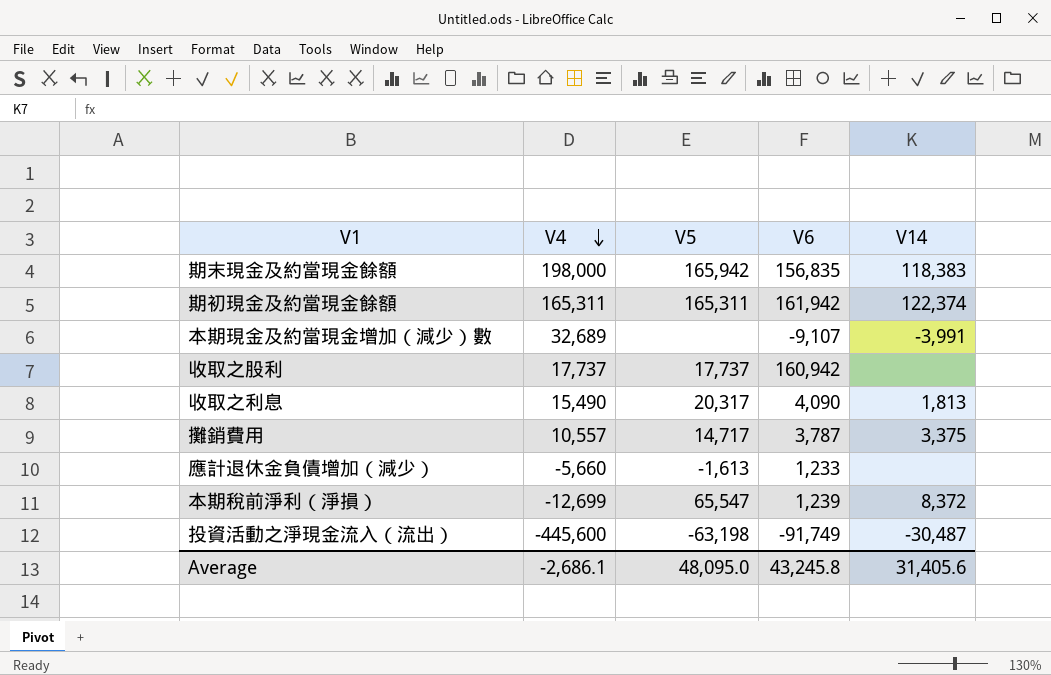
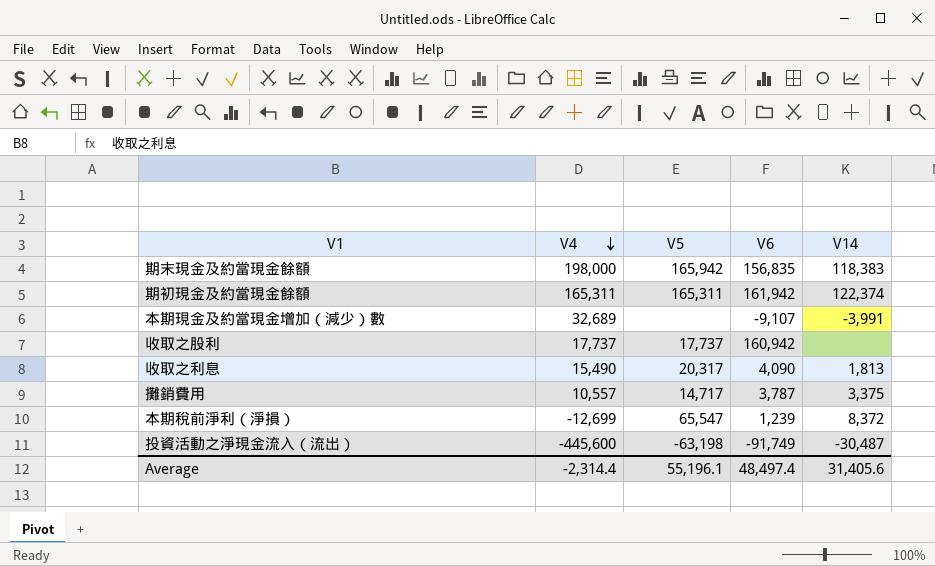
row 應計退休金負債增加（減少）: -5,660 | -1,613 | 1,233 | none -> none
Average | V4: -2,686.1 -> -2,314.4
Average | V5: 48,095.0 -> 55,196.1
Average | V6: 43,245.8 -> 48,497.4

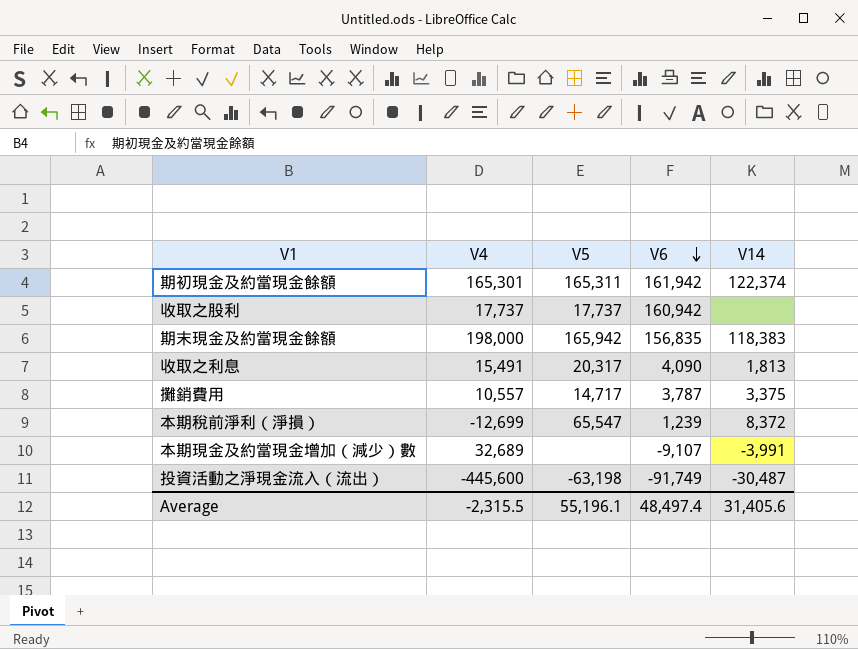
row order: V4 descending -> V6 descending
期初現金及約當現金餘額 | V4: 165,311 -> 165,301
收取之利息 | V4: 15,490 -> 15,491
Average | V4: -2,314.4 -> -2,315.5

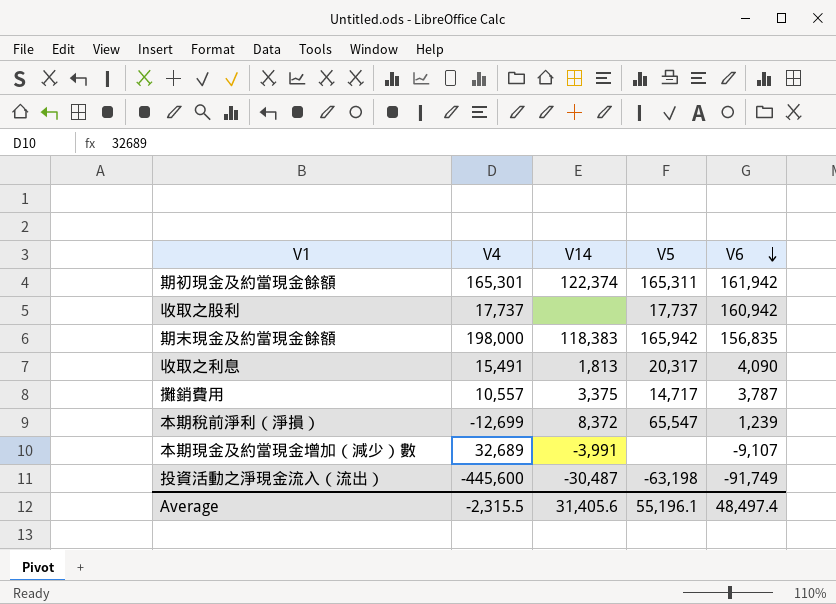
column V14 | position: 5 -> 3

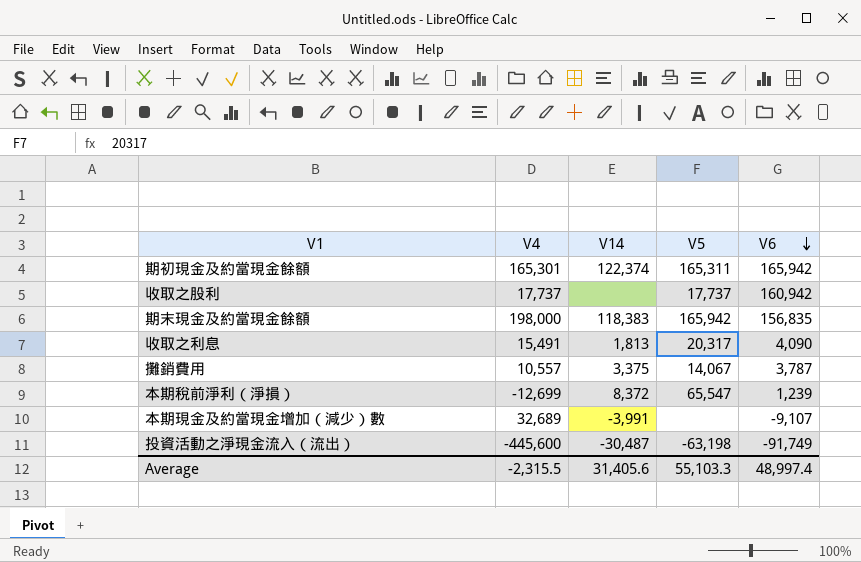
期初現金及約當現金餘額 | V6: 161,942 -> 165,942
攤銷費用 | V5: 14,717 -> 14,067
Average | V5: 55,196.1 -> 55,103.3
Average | V6: 48,497.4 -> 48,997.4

